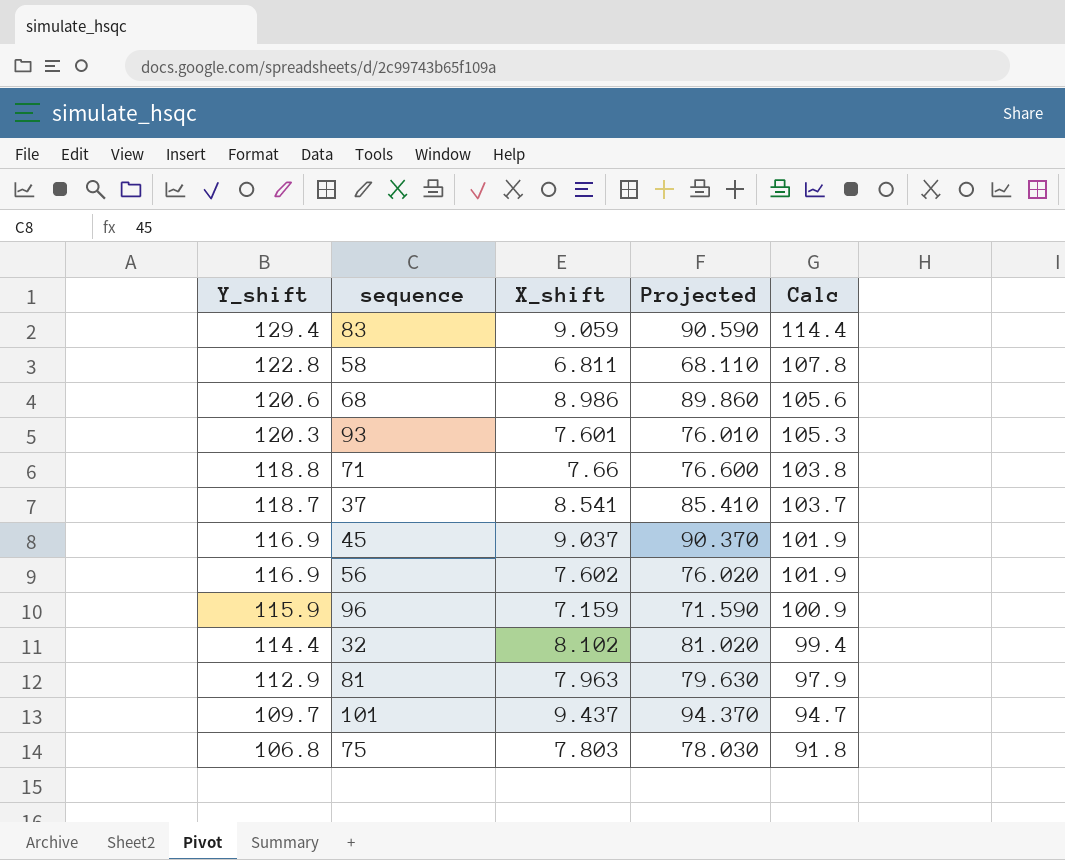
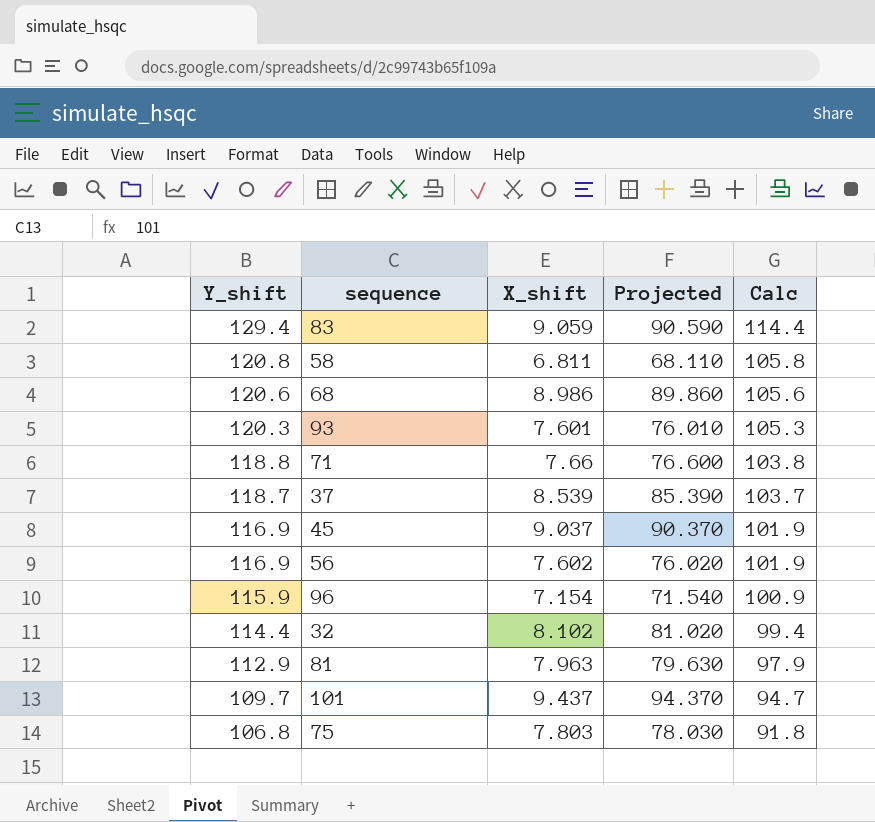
58 | Y_shift: 122.8 -> 120.8
58 | Calc: 107.8 -> 105.8
37 | X_shift: 8.541 -> 8.539
37 | Projected: 85.410 -> 85.390
96 | X_shift: 7.159 -> 7.154
96 | Projected: 71.590 -> 71.540

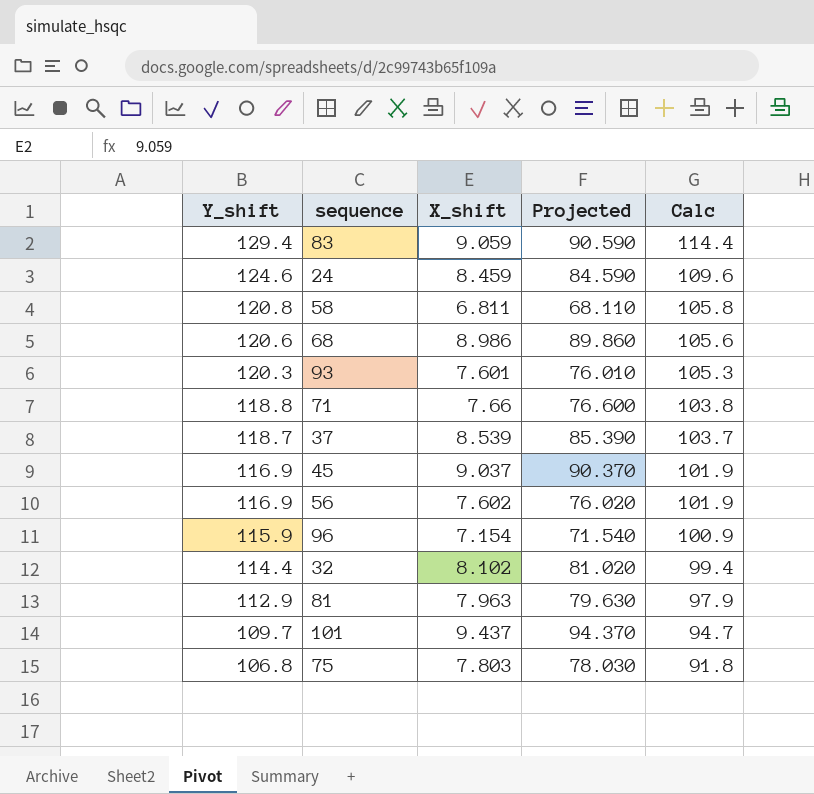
row 24: none -> 124.6 | 8.459 | 84.590 | 109.6

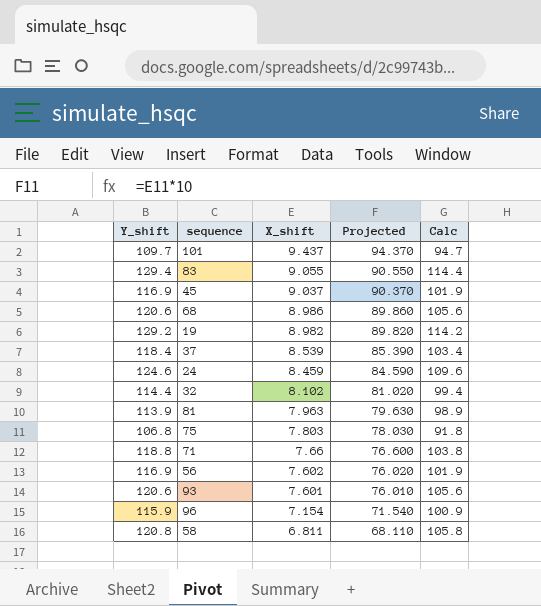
row order: Y_shift descending -> X_shift descending
83 | X_shift: 9.059 -> 9.055
83 | Projected: 90.590 -> 90.550
row 19: none -> 129.2 | 8.982 | 89.820 | 114.2
37 | Y_shift: 118.7 -> 118.4
37 | Calc: 103.7 -> 103.4
81 | Y_shift: 112.9 -> 113.9
81 | Calc: 97.9 -> 98.9
93 | Y_shift: 120.3 -> 120.6
93 | Calc: 105.3 -> 105.6

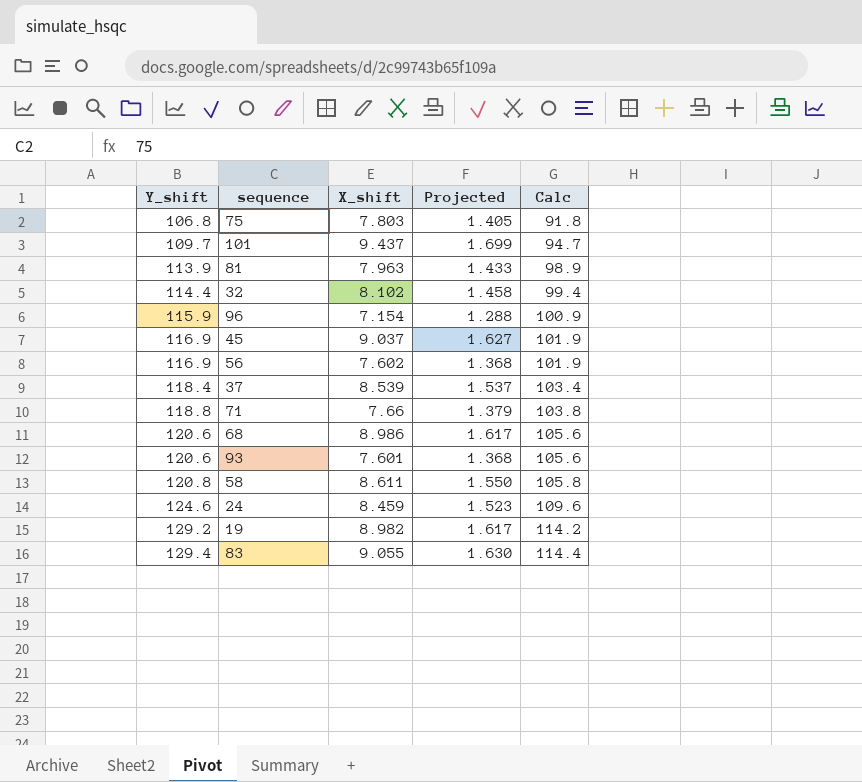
row order: X_shift descending -> Y_shift ascending
column Projected | formula: [X_shift] * 10 -> [X_shift] * 0.18
58 | X_shift: 6.811 -> 8.611

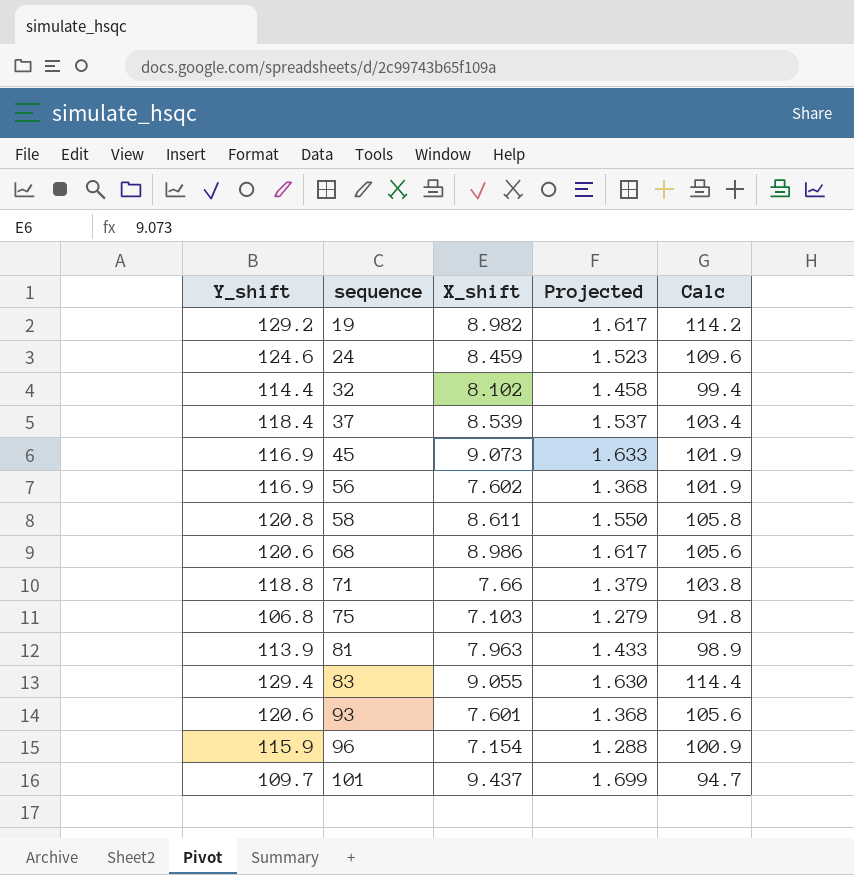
row order: Y_shift ascending -> sequence ascending
45 | X_shift: 9.037 -> 9.073
45 | Projected: 1.627 -> 1.633
75 | X_shift: 7.803 -> 7.103
75 | Projected: 1.405 -> 1.279

